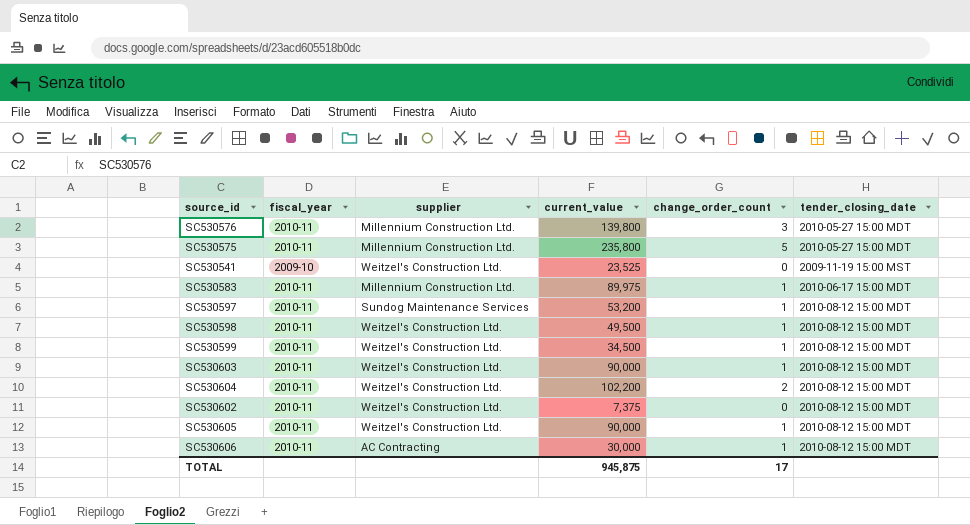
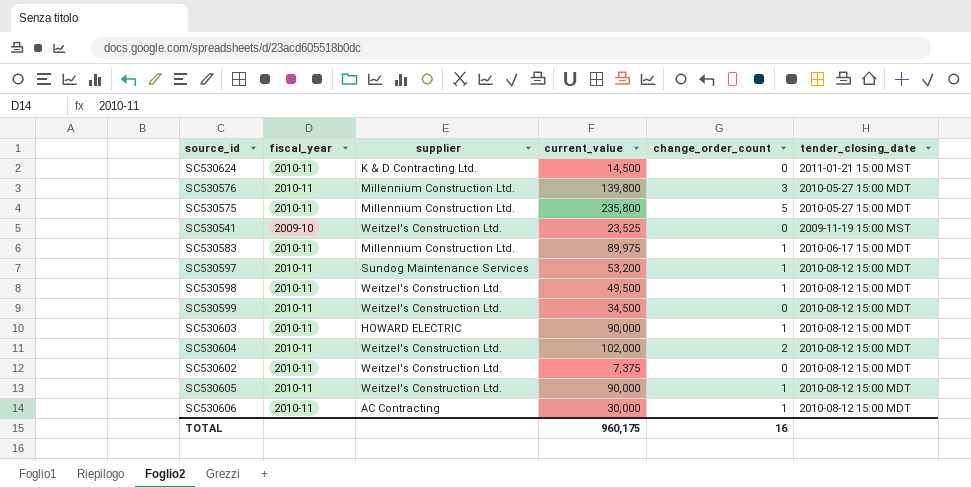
row SC530624: none -> 2010-11 | K & D Contracting Ltd. | 14,500 | 0 | 2011-01-21 15:00 MST
SC530599 | change_order_count: 1 -> 0
SC530603 | supplier: Weitzel's Construction Ltd. -> HOWARD ELECTRIC
SC530604 | current_value: 102,200 -> 102,000
TOTAL | current_value: 945,875 -> 960,175
TOTAL | change_order_count: 17 -> 16

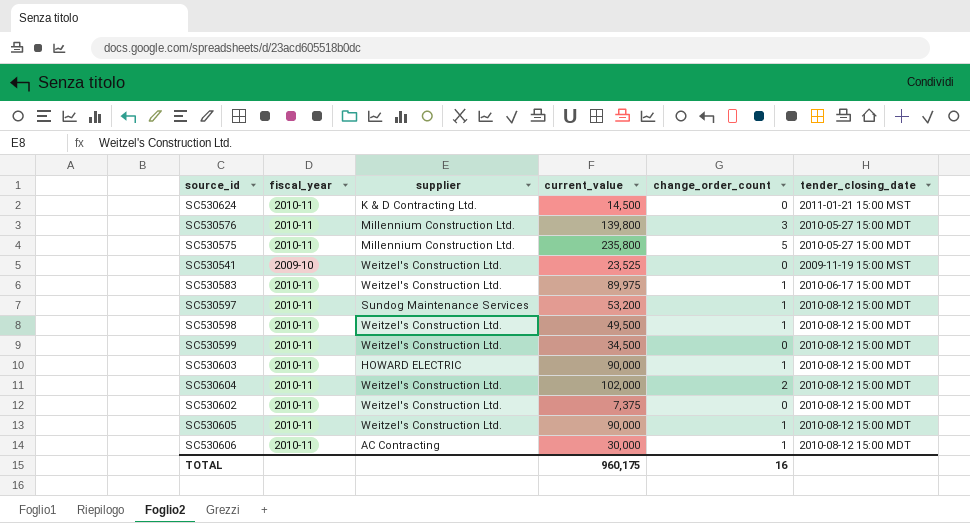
SC530583 | supplier: Millennium Construction Ltd. -> Weitzel's Construction Ltd.

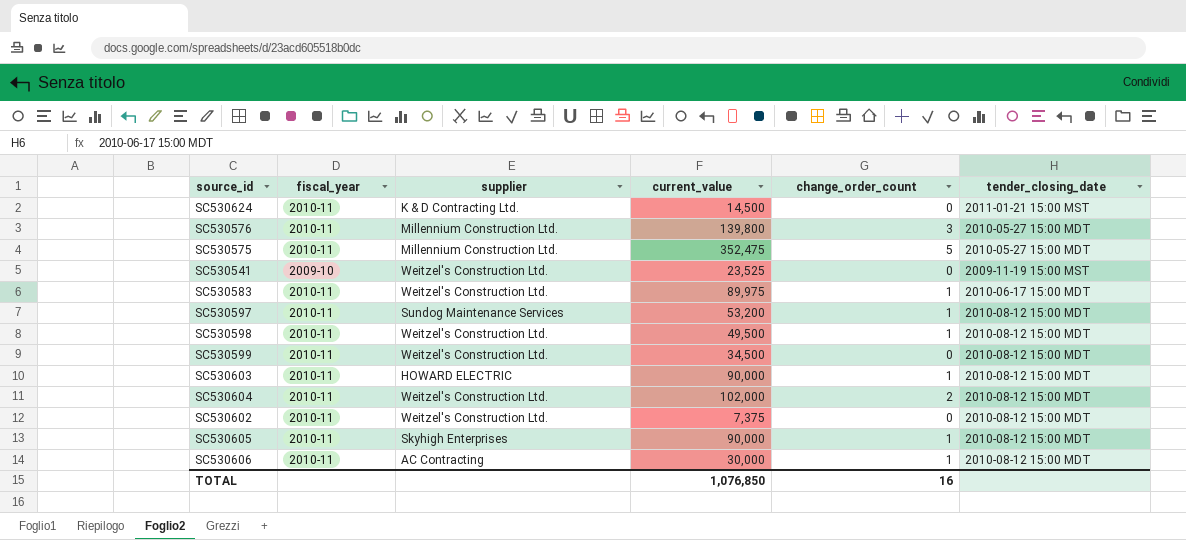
SC530575 | current_value: 235,800 -> 352,475
SC530605 | supplier: Weitzel's Construction Ltd. -> Skyhigh Enterprises
TOTAL | current_value: 960,175 -> 1,076,850

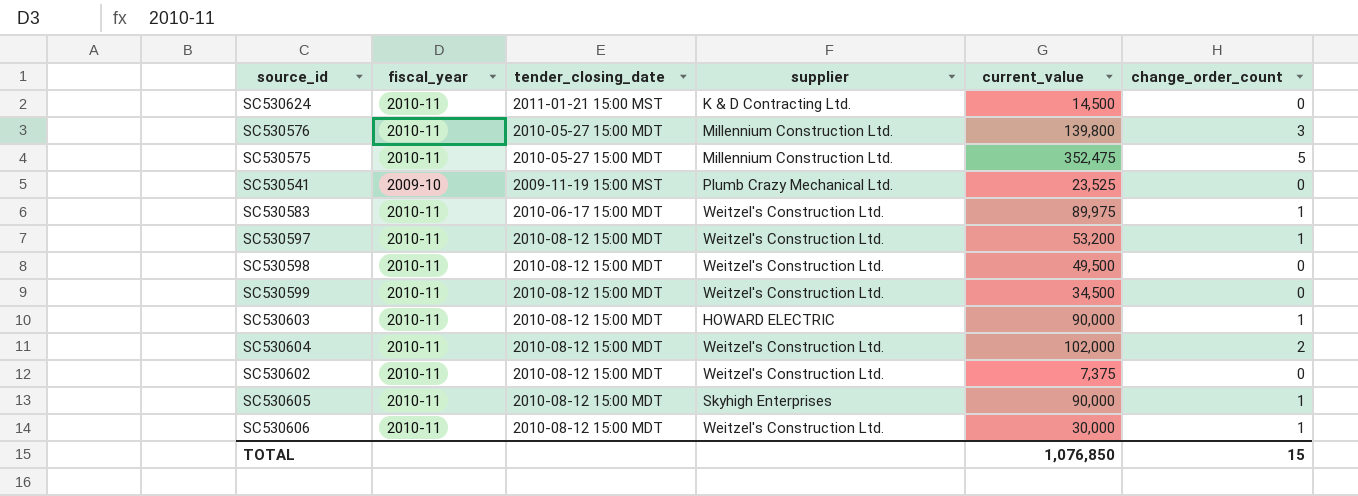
column tender_closing_date | position: 6 -> 3
SC530541 | supplier: Weitzel's Construction Ltd. -> Plumb Crazy Mechanical Ltd.
SC530597 | supplier: Sundog Maintenance Services -> Weitzel's Construction Ltd.
SC530598 | change_order_count: 1 -> 0
SC530606 | supplier: AC Contracting -> Weitzel's Construction Ltd.
TOTAL | change_order_count: 16 -> 15

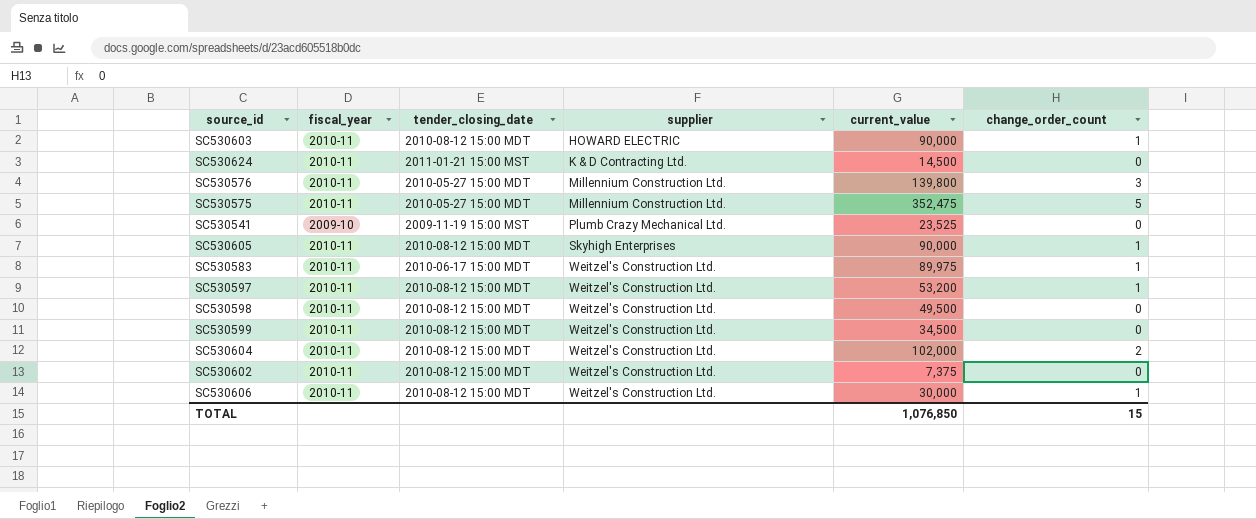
row order: none -> supplier ascending

